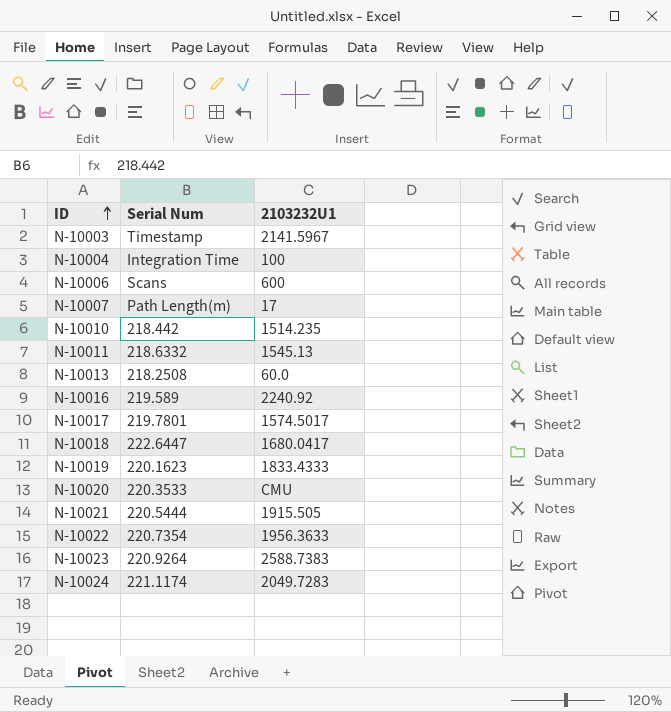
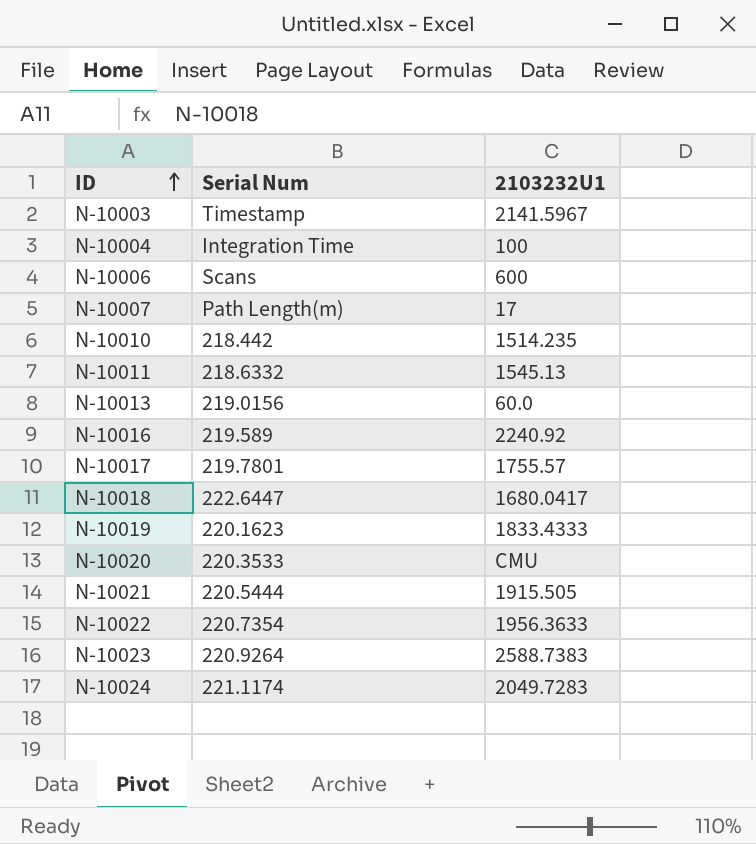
N-10013 | Serial Num: 218.2508 -> 219.0156
N-10017 | 2103232U1: 1574.5017 -> 1755.57

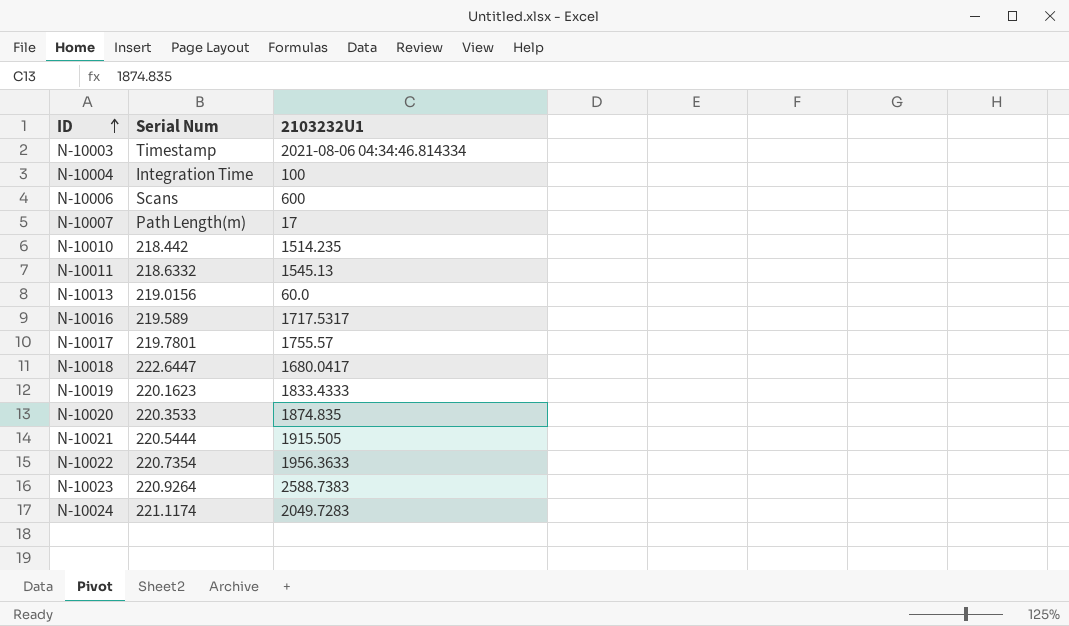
N-10003 | 2103232U1: 2141.5967 -> 2021-08-06 04:34:46.814334
N-10016 | 2103232U1: 2240.92 -> 1717.5317
N-10020 | 2103232U1: CMU -> 1874.835

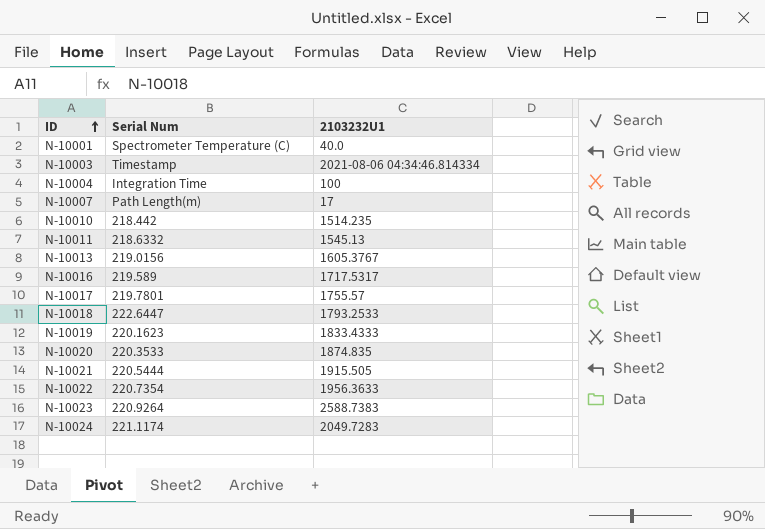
row N-10006: Scans | 600 -> none
row N-10001: none -> Spectrometer Temperature (C) | 40.0
N-10013 | 2103232U1: 60.0 -> 1605.3767
N-10018 | 2103232U1: 1680.0417 -> 1793.2533

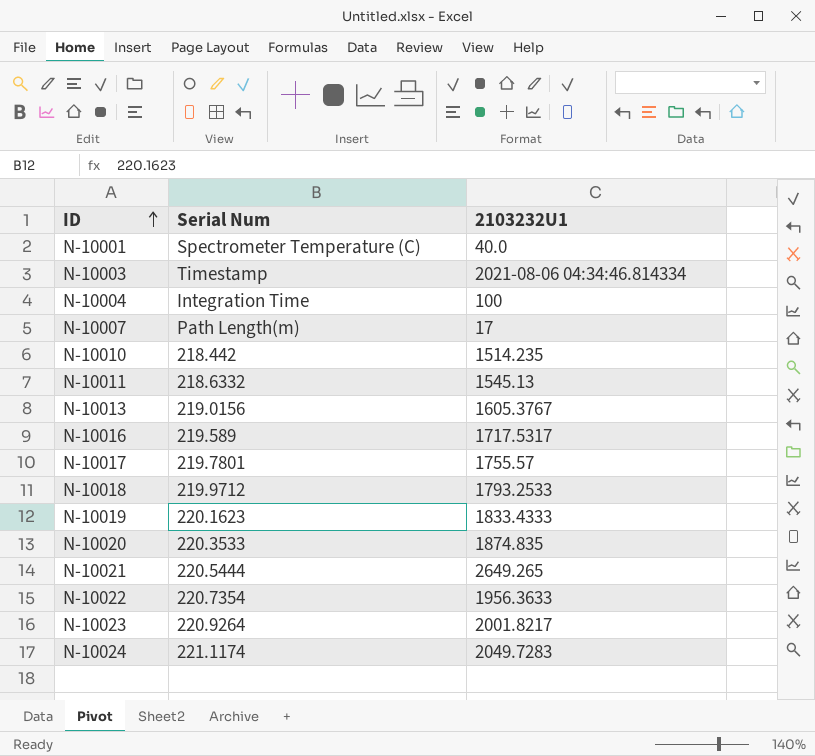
N-10018 | Serial Num: 222.6447 -> 219.9712
N-10021 | 2103232U1: 1915.505 -> 2649.265
N-10023 | 2103232U1: 2588.7383 -> 2001.8217

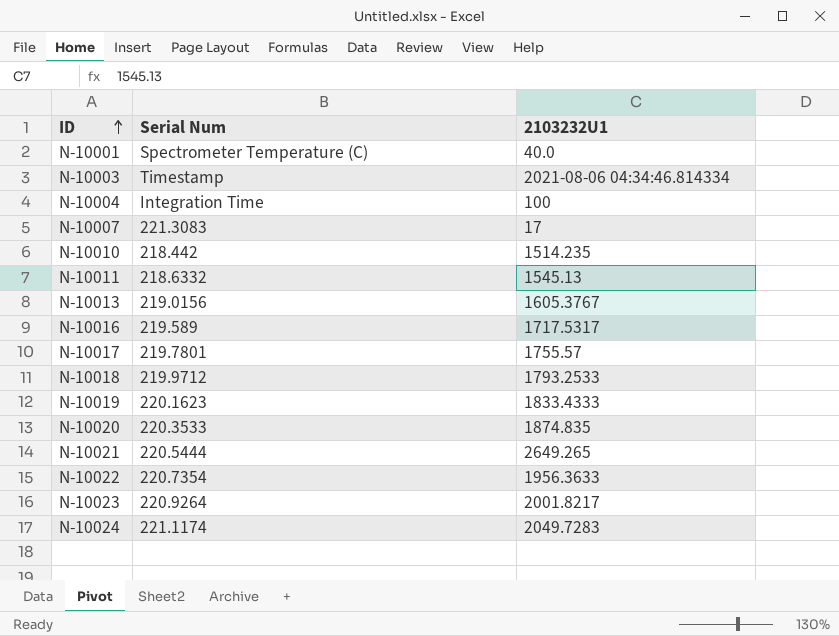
N-10007 | Serial Num: Path Length(m) -> 221.3083

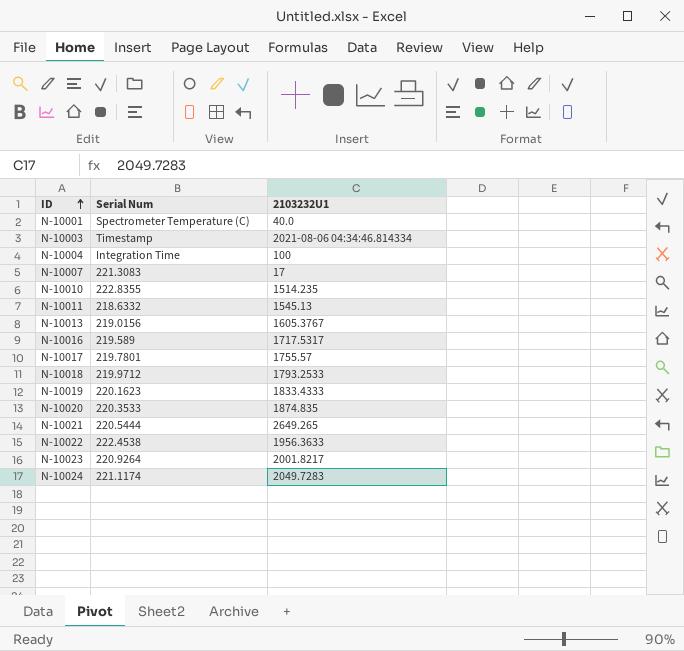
N-10010 | Serial Num: 218.442 -> 222.8355
N-10022 | Serial Num: 220.7354 -> 222.4538

